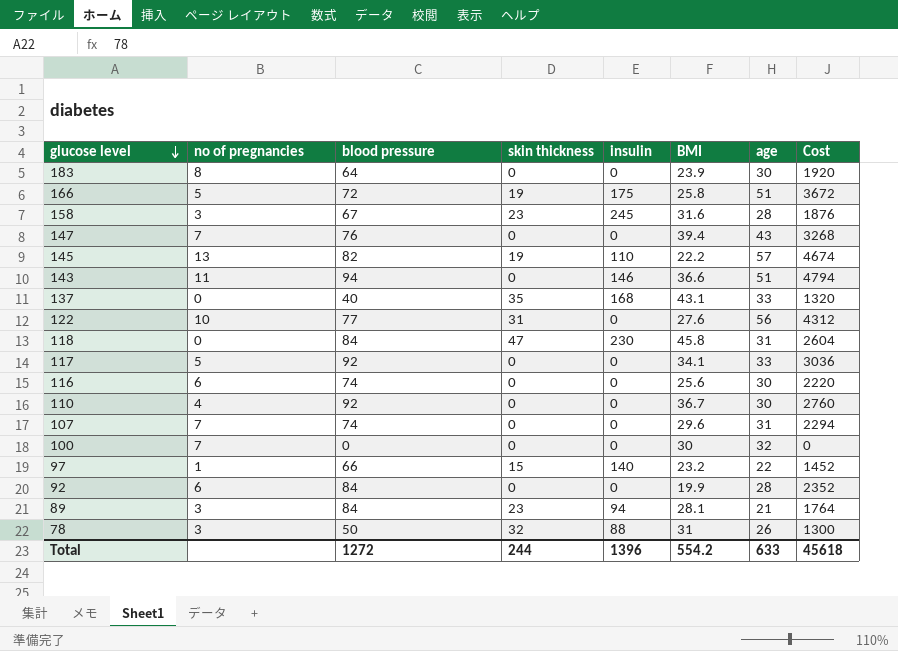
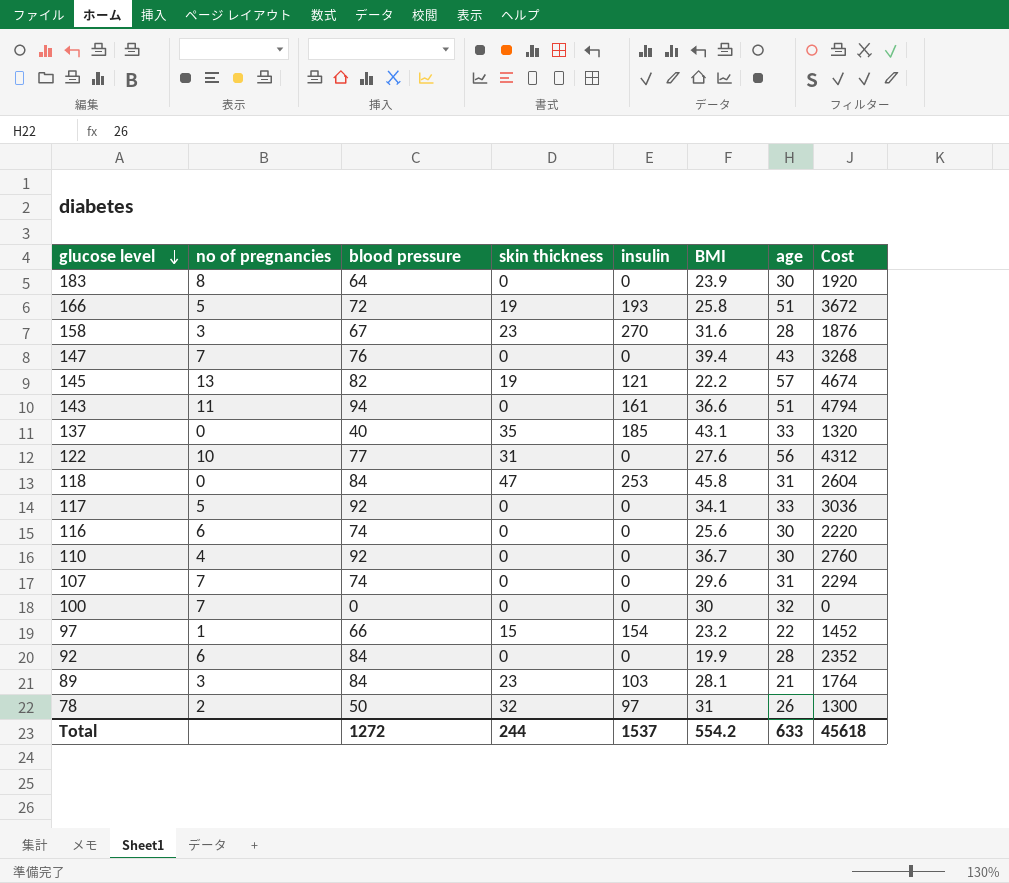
166 | insulin: 175 -> 193
158 | insulin: 245 -> 270
145 | insulin: 110 -> 121
143 | insulin: 146 -> 161
137 | insulin: 168 -> 185
118 | insulin: 230 -> 253
97 | insulin: 140 -> 154
89 | insulin: 94 -> 103
78 | no of pregnancies: 3 -> 2
78 | insulin: 88 -> 97
Total | insulin: 1396 -> 1537

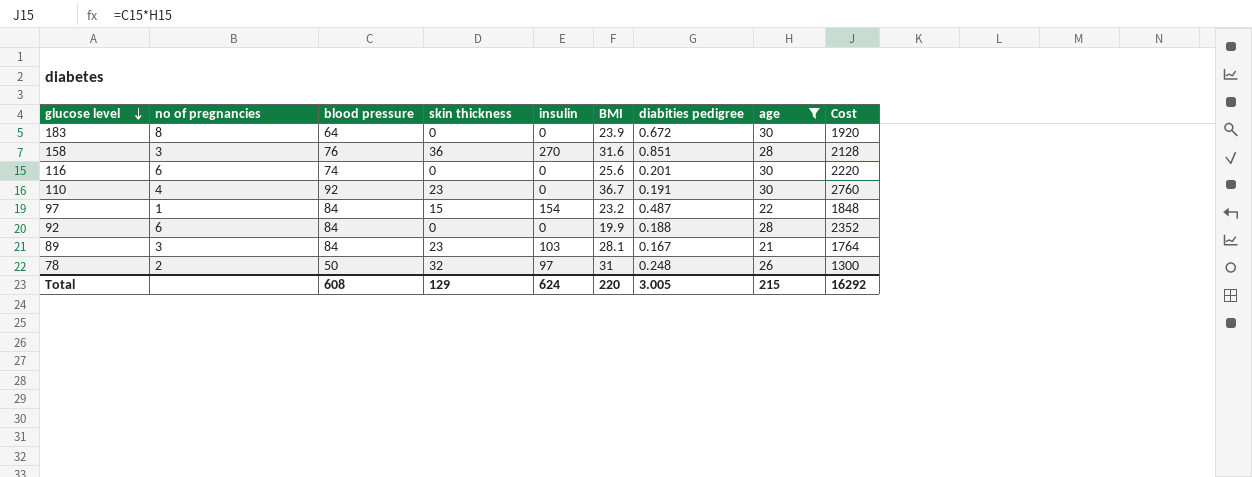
filter: none -> age <= 30
column diabities pedigree | position: none -> 7
158 | blood pressure: 67 -> 76
158 | skin thickness: 23 -> 36
158 | Cost: 1876 -> 2128
110 | skin thickness: 0 -> 23
97 | blood pressure: 66 -> 84
97 | Cost: 1452 -> 1848
Total | blood pressure: 1272 -> 608
Total | skin thickness: 244 -> 129
Total | insulin: 1537 -> 624
Total | BMI: 554.2 -> 220
Total | age: 633 -> 215
Total | Cost: 45618 -> 16292

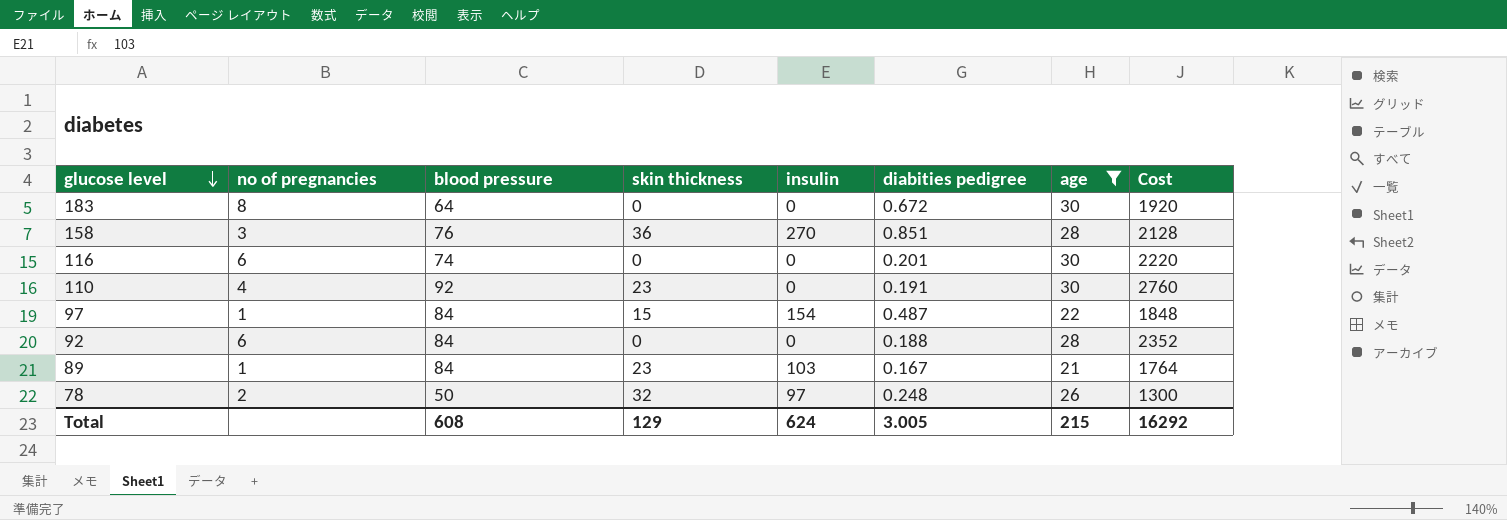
column BMI | position: 6 -> none
89 | no of pregnancies: 3 -> 1

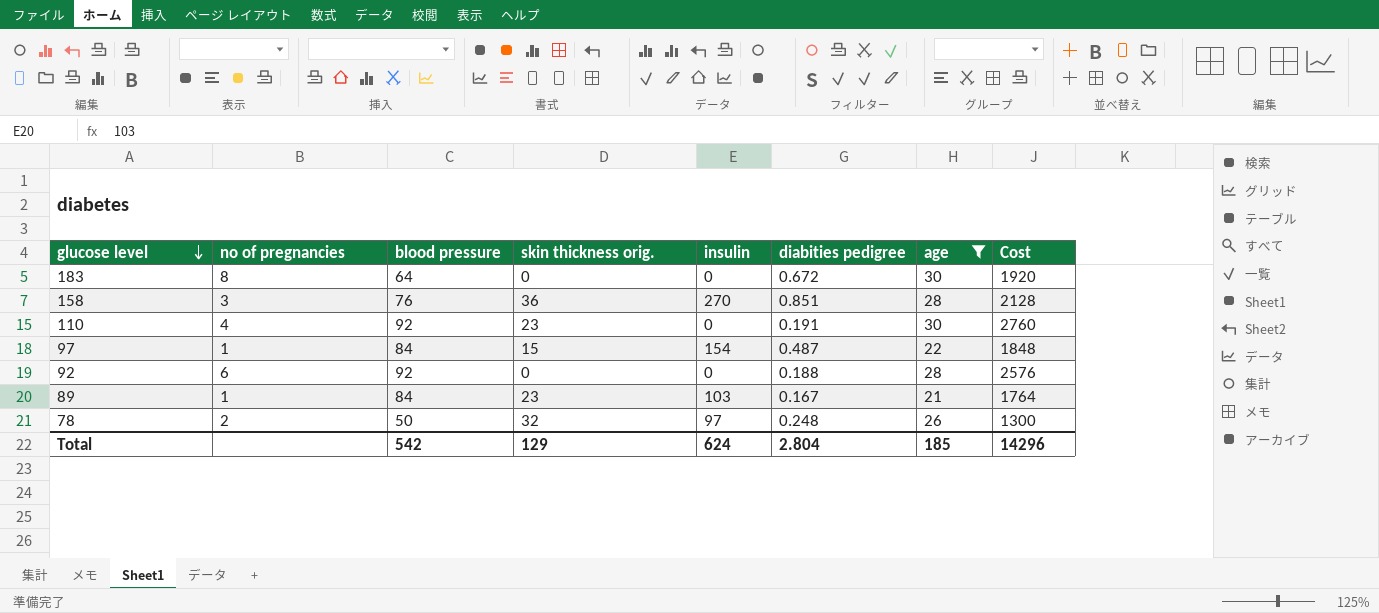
column name: skin thickness -> skin thickness orig.
row 116: 6 | 74 | 0 | 0 | 0.201 | 30 | 2220 -> none
92 | blood pressure: 84 -> 92
92 | Cost: 2352 -> 2576
Total | blood pressure: 608 -> 542
Total | diabities pedigree: 3.005 -> 2.804
Total | age: 215 -> 185
Total | Cost: 16292 -> 14296

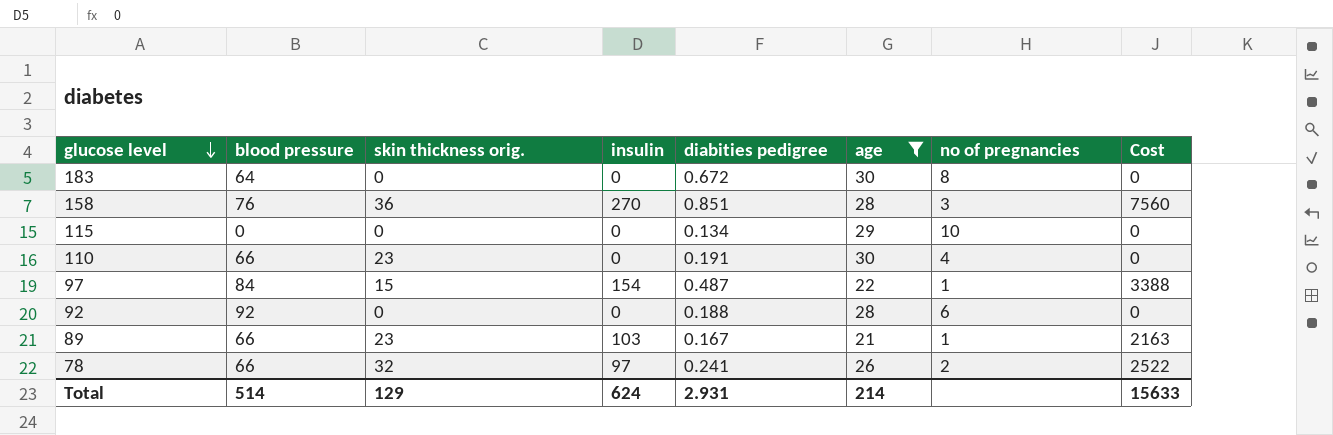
column no of pregnancies | position: 2 -> 7
column Cost | formula: [blood pressure] * [age] -> [insulin] * [age]
row 115: none -> 0 | 0 | 0 | 0.134 | 29 | 10 | 0
110 | blood pressure: 92 -> 66
89 | blood pressure: 84 -> 66
78 | blood pressure: 50 -> 66
78 | diabities pedigree: 0.248 -> 0.241
Total | blood pressure: 542 -> 514
Total | diabities pedigree: 2.804 -> 2.931
Total | age: 185 -> 214
Total | Cost: 14296 -> 15633

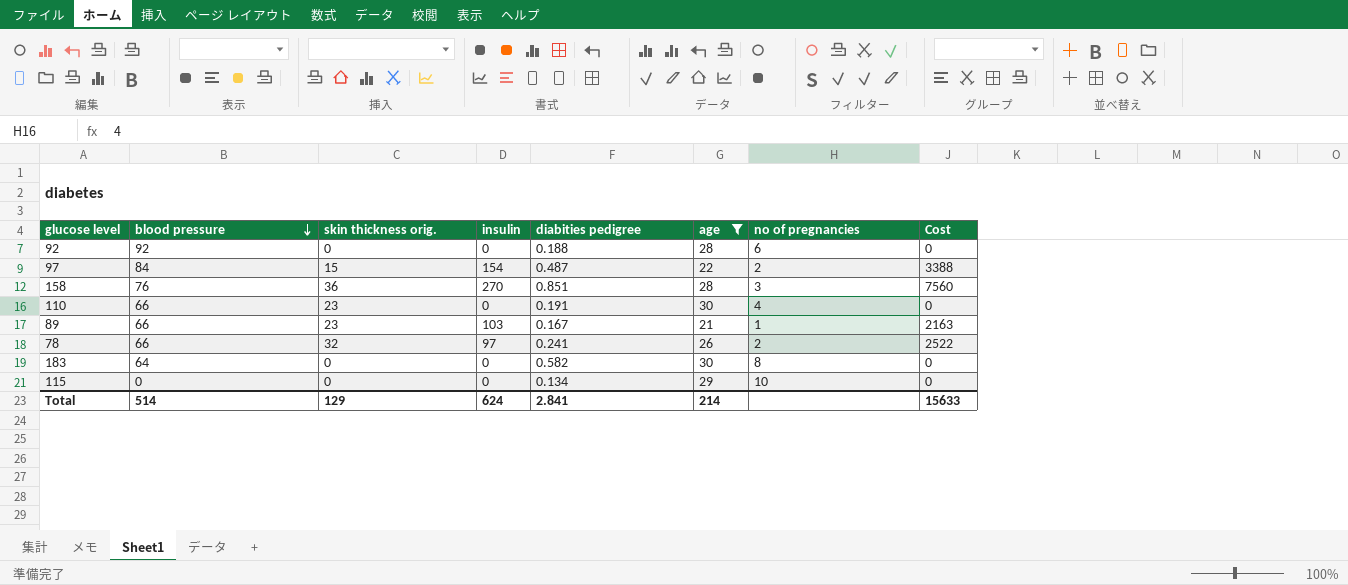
row order: glucose level descending -> blood pressure descending
97 | no of pregnancies: 1 -> 2
183 | diabities pedigree: 0.672 -> 0.582
Total | diabities pedigree: 2.931 -> 2.841

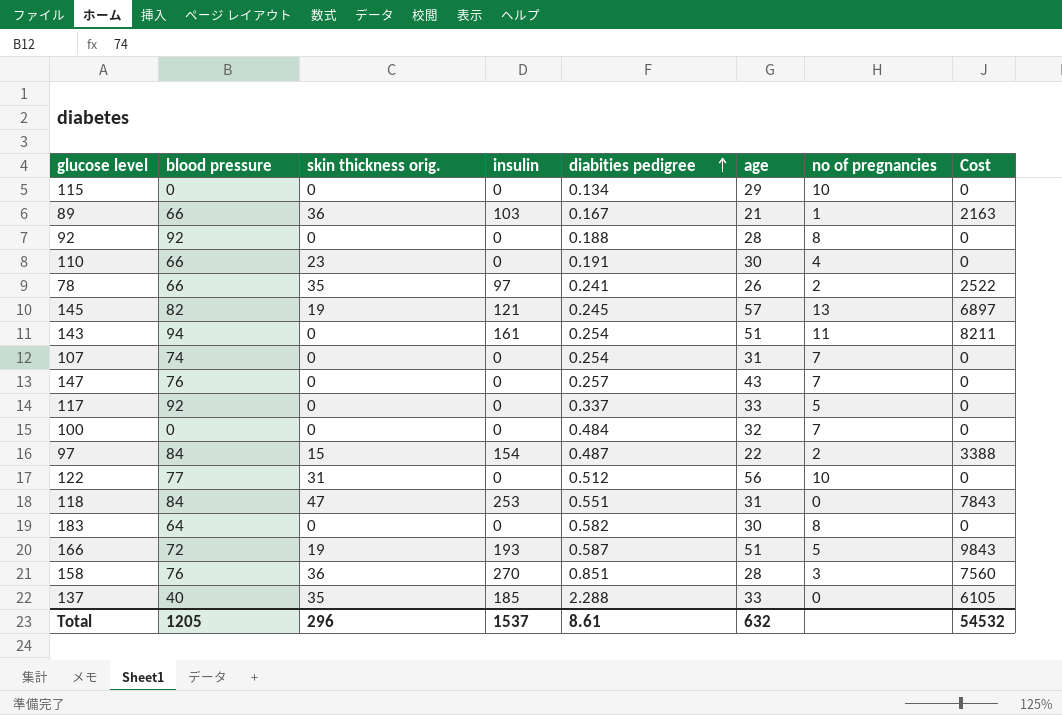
filter: age <= 30 -> none
row order: blood pressure descending -> diabities pedigree ascending
89 | skin thickness orig.: 23 -> 36
92 | no of pregnancies: 6 -> 8
78 | skin thickness orig.: 32 -> 35
Total | blood pressure: 514 -> 1205
Total | skin thickness orig.: 129 -> 296
Total | insulin: 624 -> 1537
Total | diabities pedigree: 2.841 -> 8.61
Total | age: 214 -> 632
Total | Cost: 15633 -> 54532

